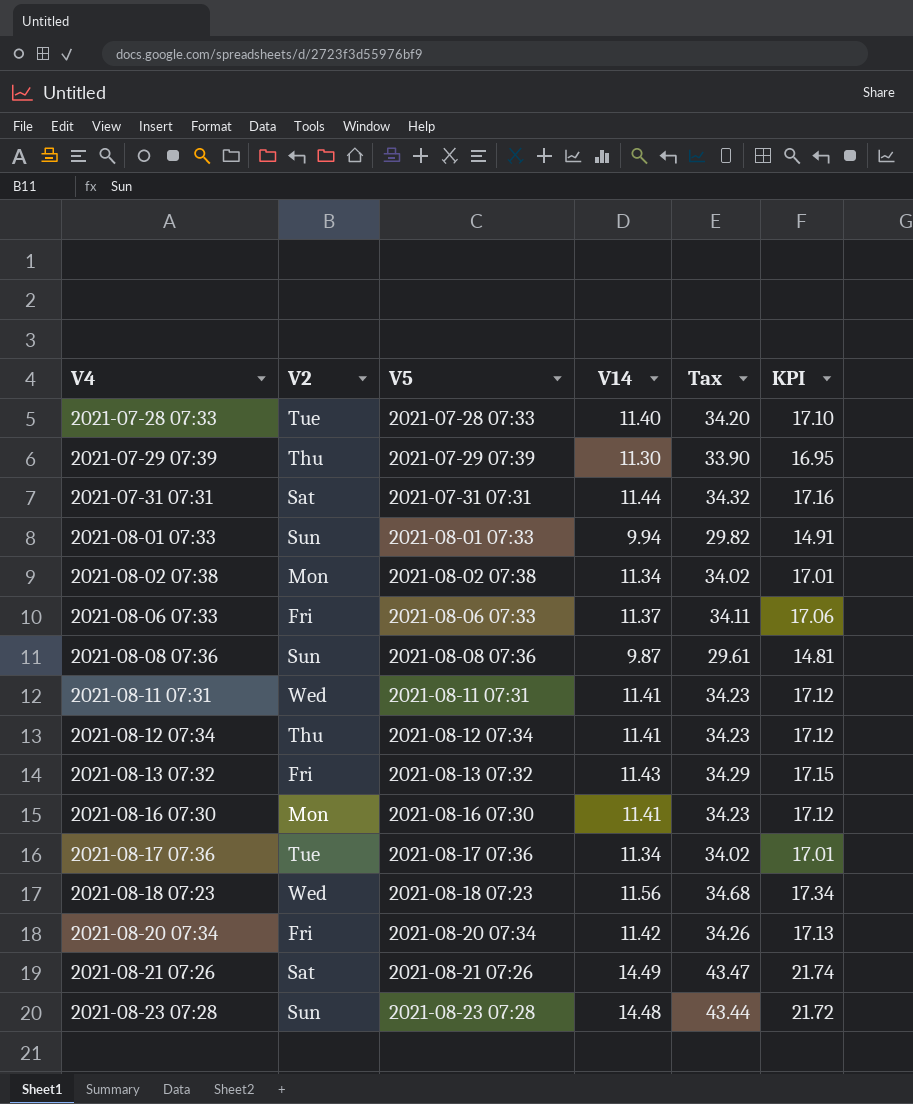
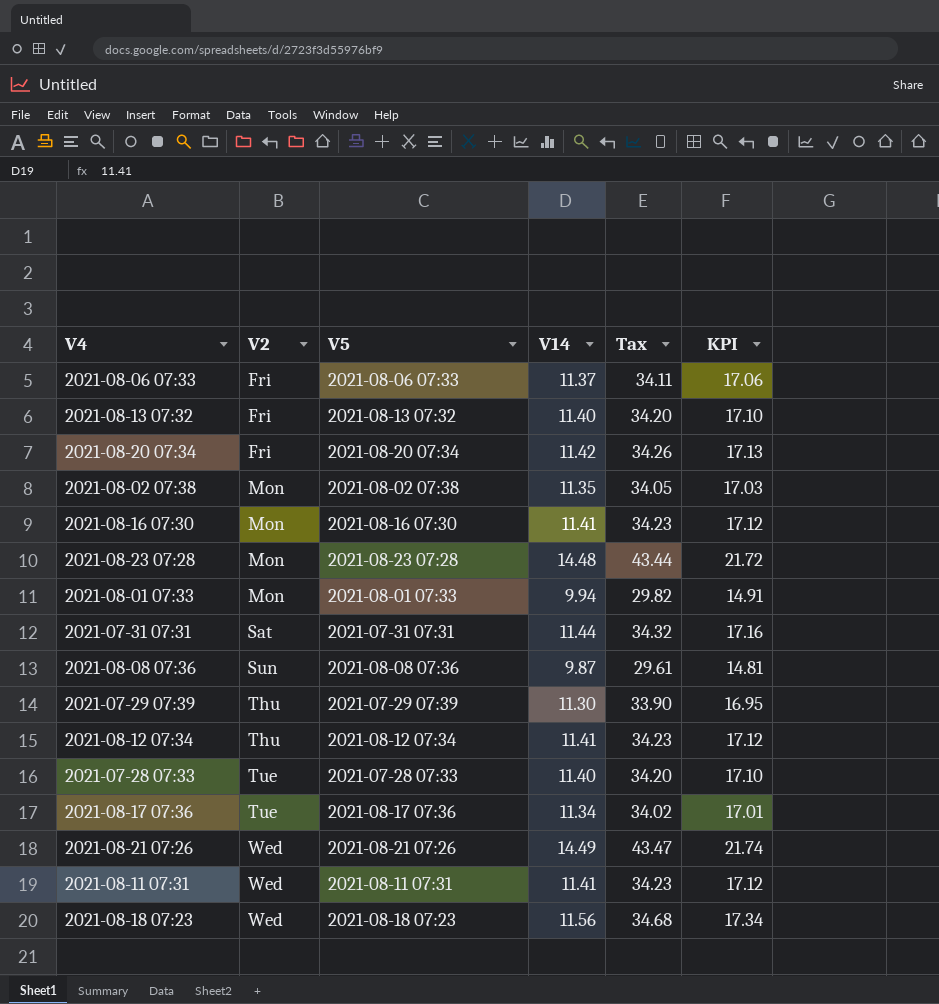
row order: V4 ascending -> V2 ascending
2021-08-13 07:32 | V14: 11.43 -> 11.40
2021-08-13 07:32 | Tax: 34.29 -> 34.20
2021-08-13 07:32 | KPI: 17.15 -> 17.10
2021-08-02 07:38 | V14: 11.34 -> 11.35
2021-08-02 07:38 | Tax: 34.02 -> 34.05
2021-08-02 07:38 | KPI: 17.01 -> 17.03
2021-08-23 07:28 | V2: Sun -> Mon
2021-08-01 07:33 | V2: Sun -> Mon
2021-08-21 07:26 | V2: Sat -> Wed

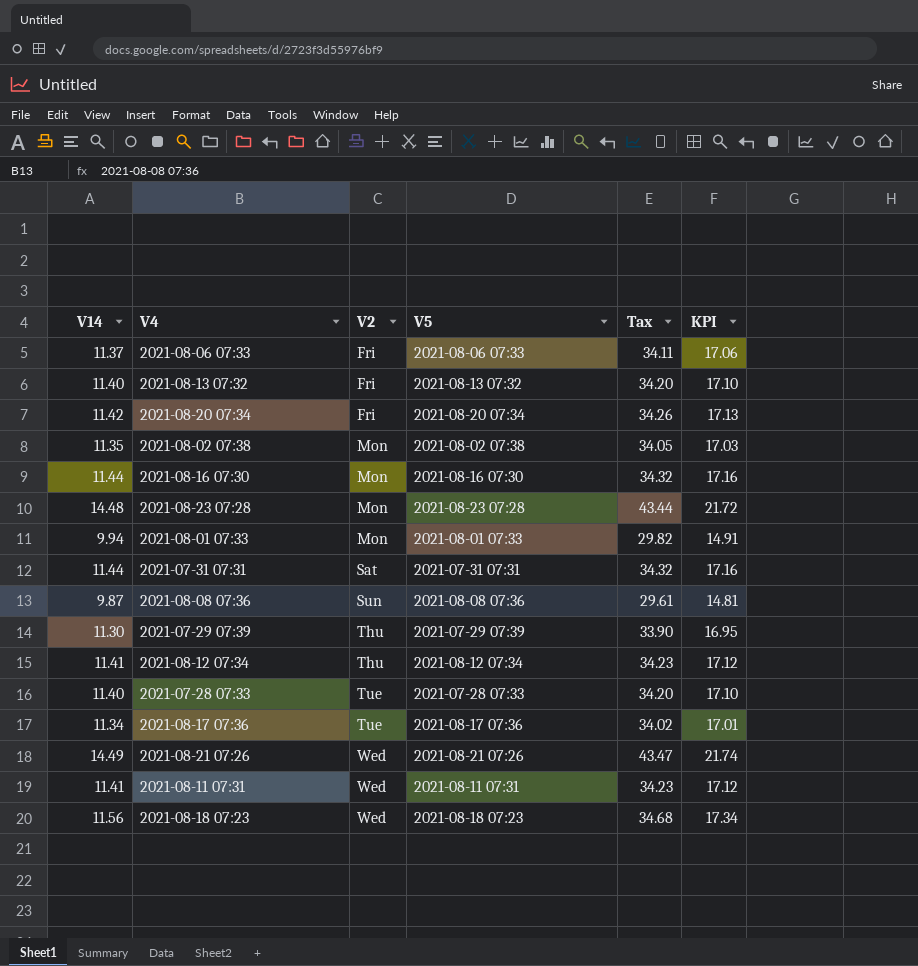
column V14 | position: 4 -> 1
2021-08-16 07:30 | V14: 11.41 -> 11.44
2021-08-16 07:30 | Tax: 34.23 -> 34.32
2021-08-16 07:30 | KPI: 17.12 -> 17.16

